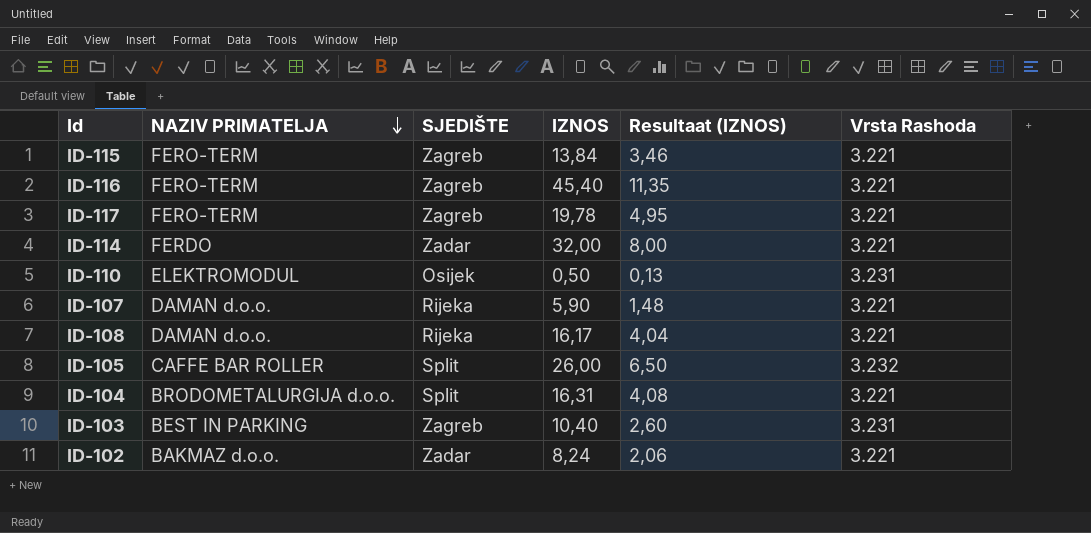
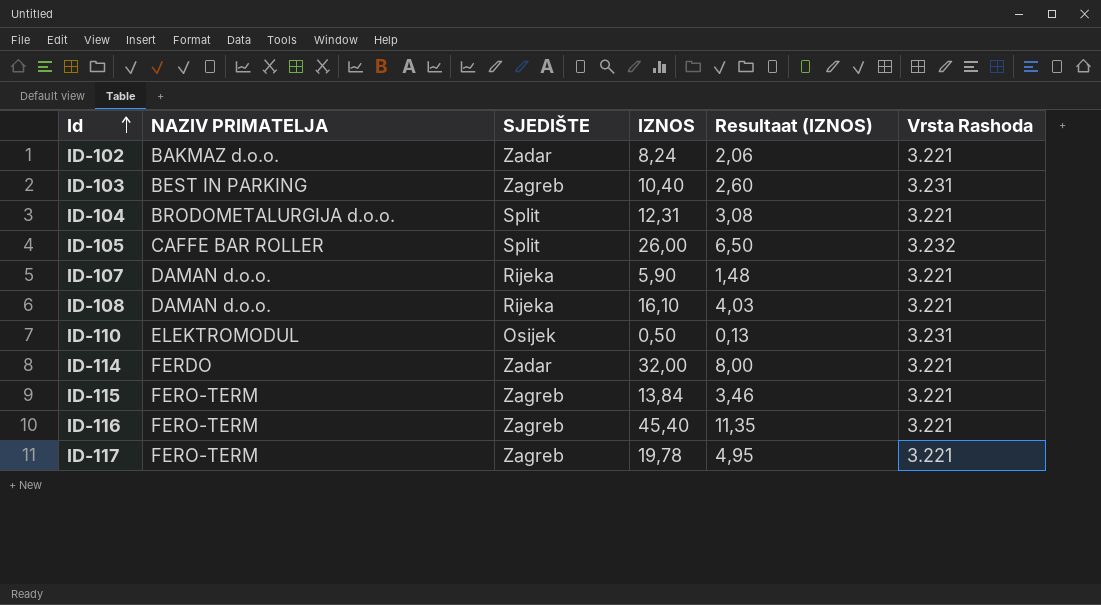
row order: NAZIV PRIMATELJA descending -> Id ascending
ID-104 | IZNOS: 16,31 -> 12,31
ID-104 | Resultaat (IZNOS): 4,08 -> 3,08
ID-108 | IZNOS: 16,17 -> 16,10
ID-108 | Resultaat (IZNOS): 4,04 -> 4,03

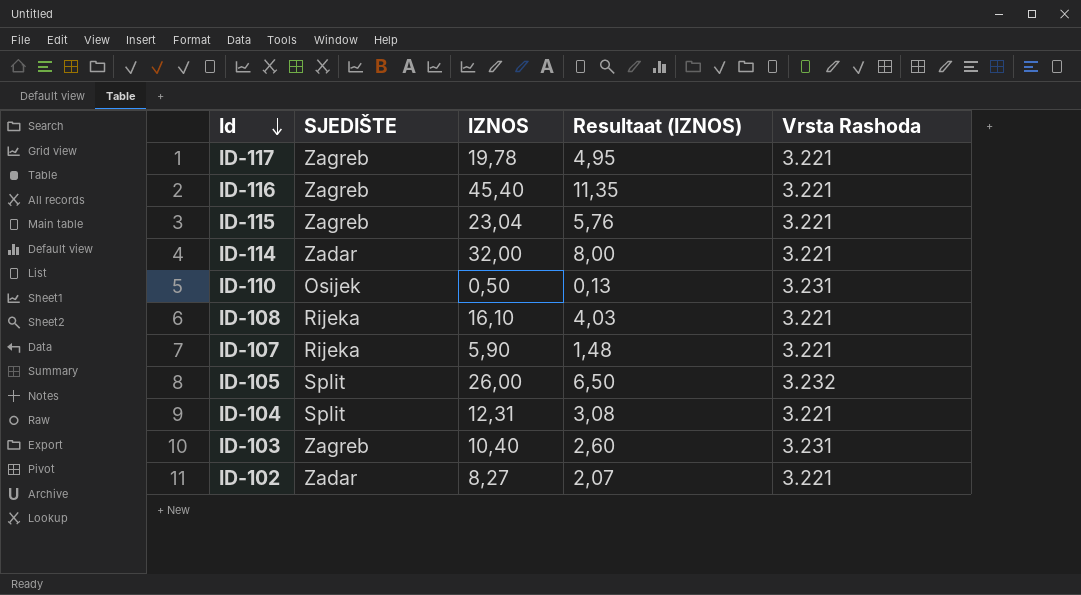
row order: Id ascending -> Id descending
column NAZIV PRIMATELJA | position: 2 -> none
ID-115 | IZNOS: 13,84 -> 23,04
ID-115 | Resultaat (IZNOS): 3,46 -> 5,76
ID-102 | IZNOS: 8,24 -> 8,27
ID-102 | Resultaat (IZNOS): 2,06 -> 2,07

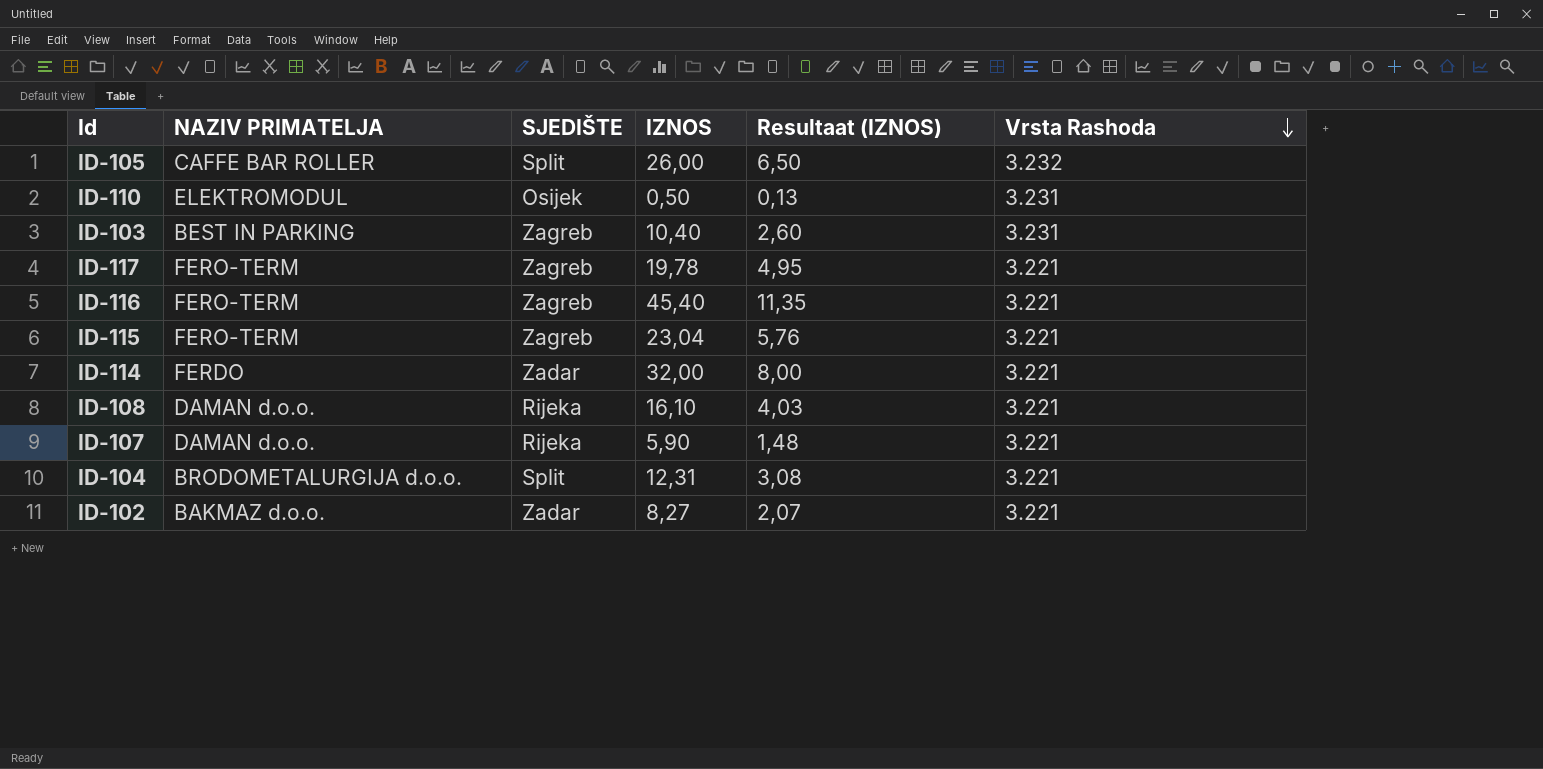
row order: Id descending -> Vrsta Rashoda descending
column NAZIV PRIMATELJA | position: none -> 2

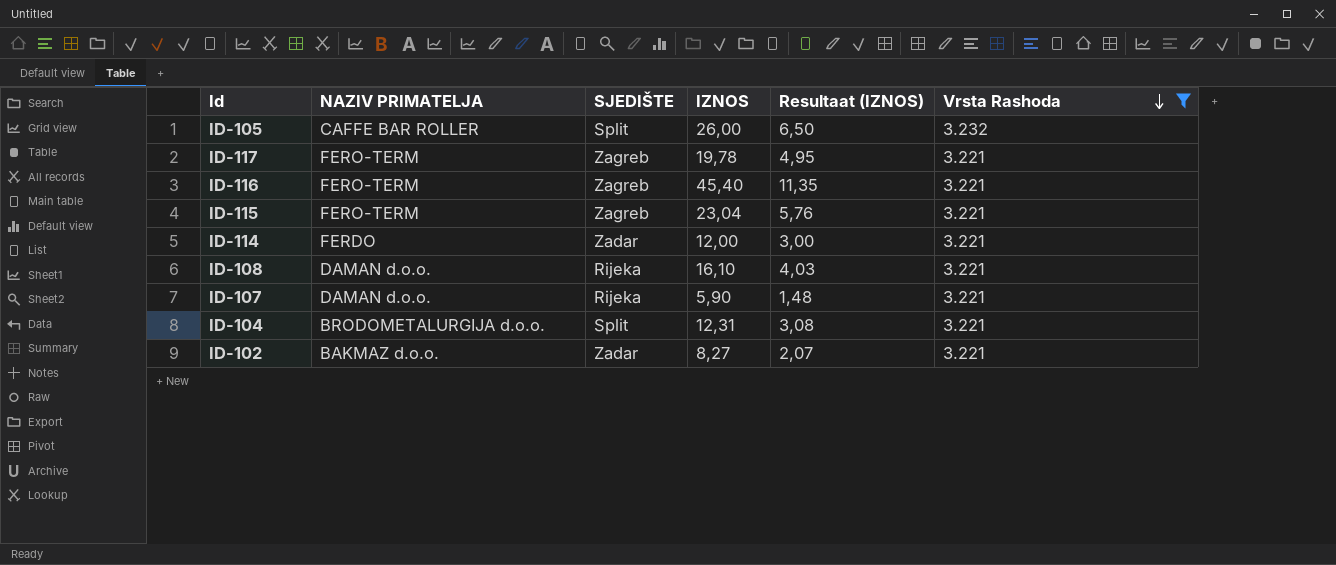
filter: none -> Vrsta Rashoda != 3.231
ID-114 | IZNOS: 32,00 -> 12,00
ID-114 | Resultaat (IZNOS): 8,00 -> 3,00

